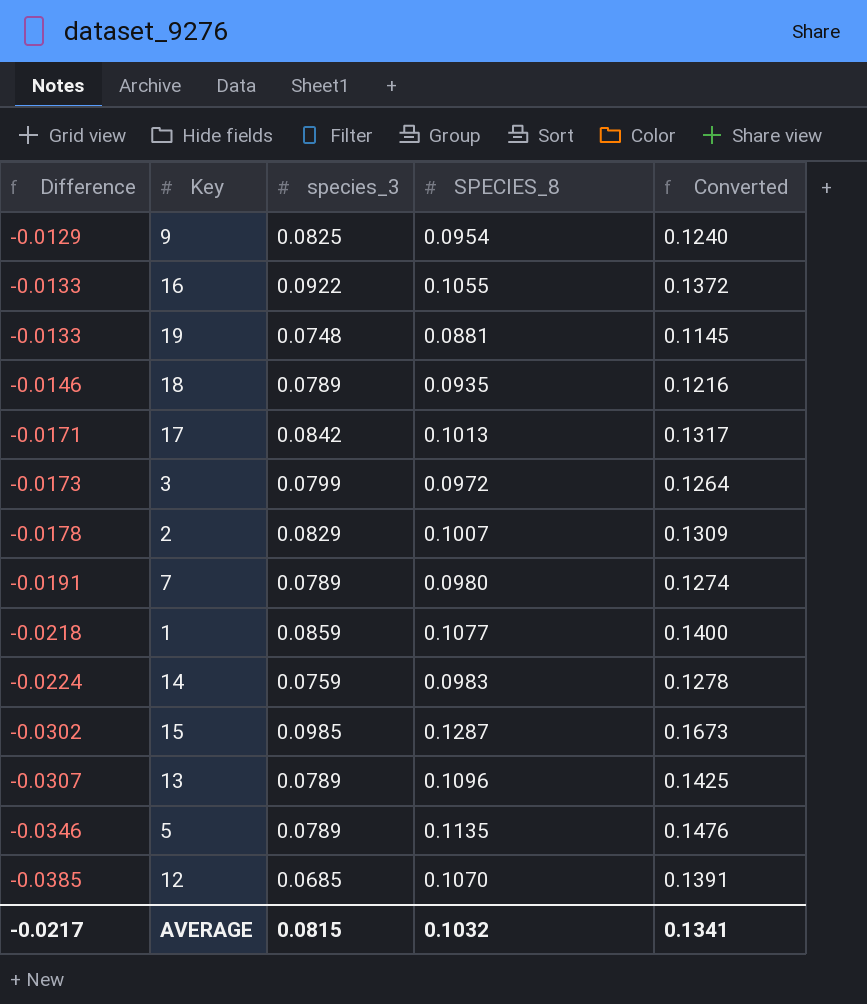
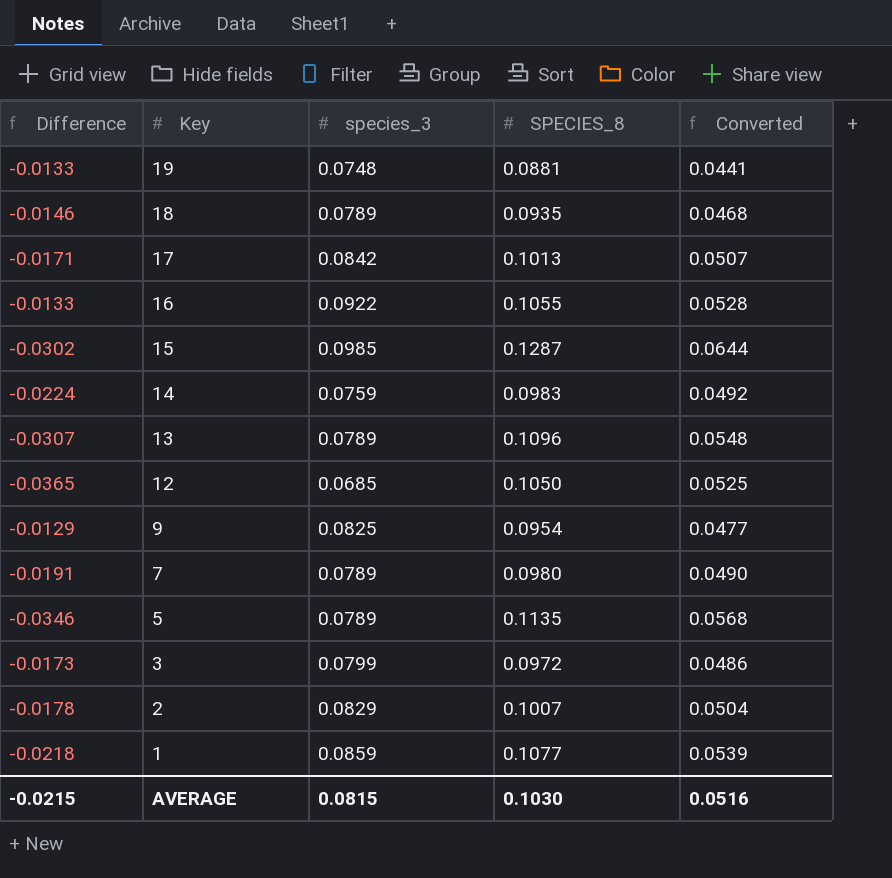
row order: Difference descending -> Key descending
column Converted | formula: [SPECIES_8] * 1.3 -> [SPECIES_8] * 0.5
12 | Difference: -0.0385 -> -0.0365
12 | SPECIES_8: 0.1070 -> 0.1050
AVERAGE | Difference: -0.0217 -> -0.0215
AVERAGE | SPECIES_8: 0.1032 -> 0.1030
AVERAGE | Converted: 0.1341 -> 0.0516

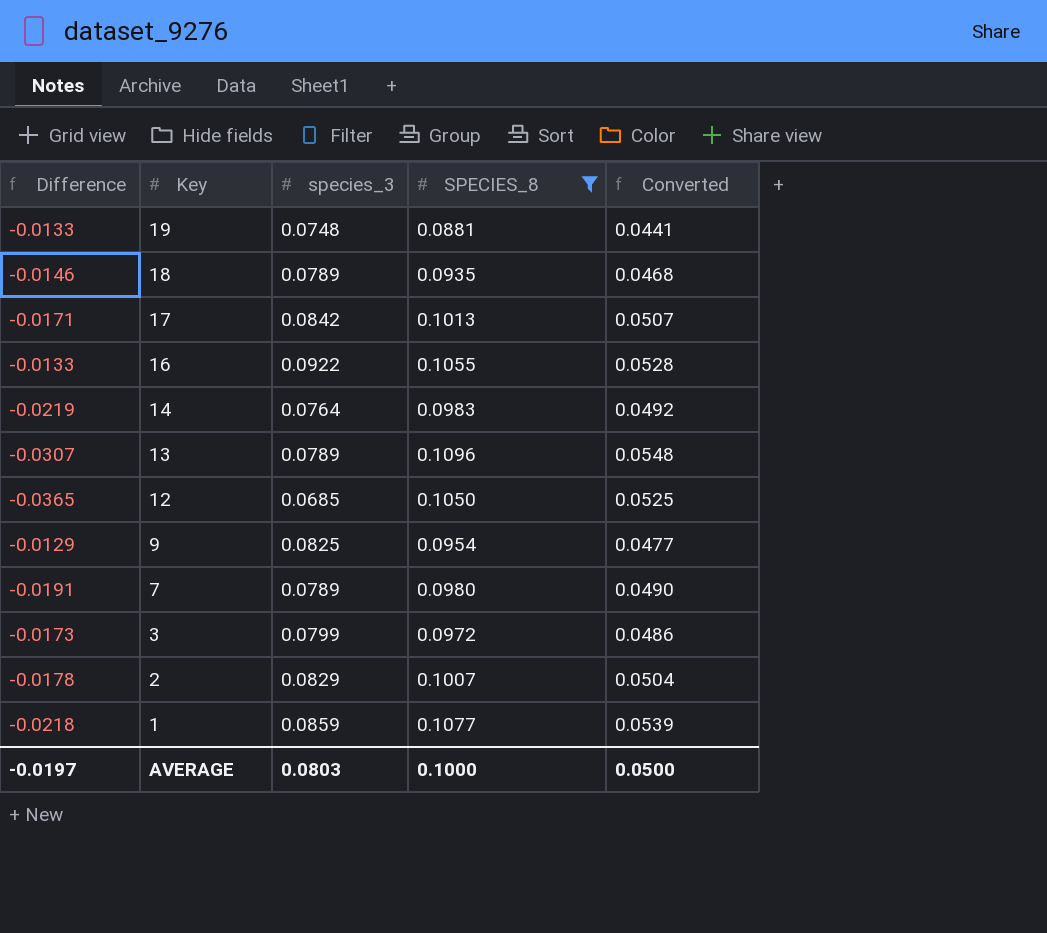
filter: none -> SPECIES_8 <= 0.1096
14 | Difference: -0.0224 -> -0.0219
14 | species_3: 0.0759 -> 0.0764
AVERAGE | Difference: -0.0215 -> -0.0197
AVERAGE | species_3: 0.0815 -> 0.0803
AVERAGE | SPECIES_8: 0.1030 -> 0.1000
AVERAGE | Converted: 0.0516 -> 0.0500

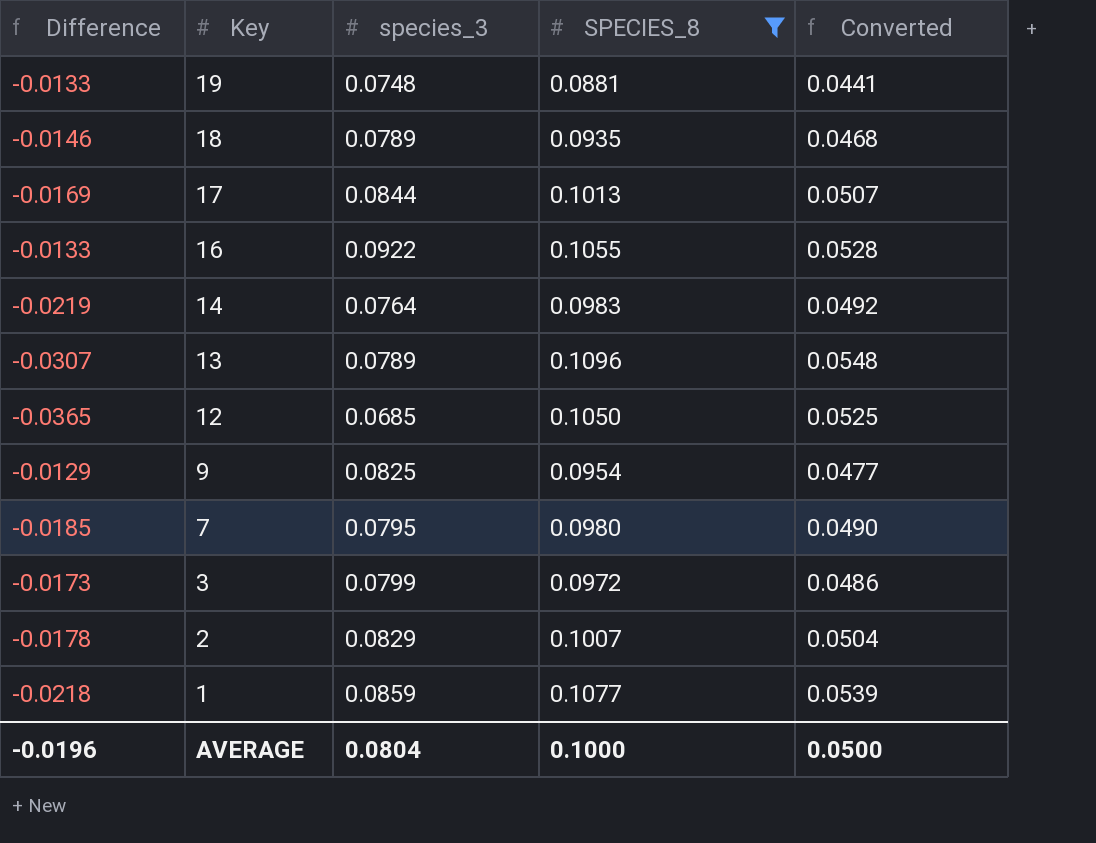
17 | Difference: -0.0171 -> -0.0169
17 | species_3: 0.0842 -> 0.0844
7 | Difference: -0.0191 -> -0.0185
7 | species_3: 0.0789 -> 0.0795
AVERAGE | Difference: -0.0197 -> -0.0196
AVERAGE | species_3: 0.0803 -> 0.0804

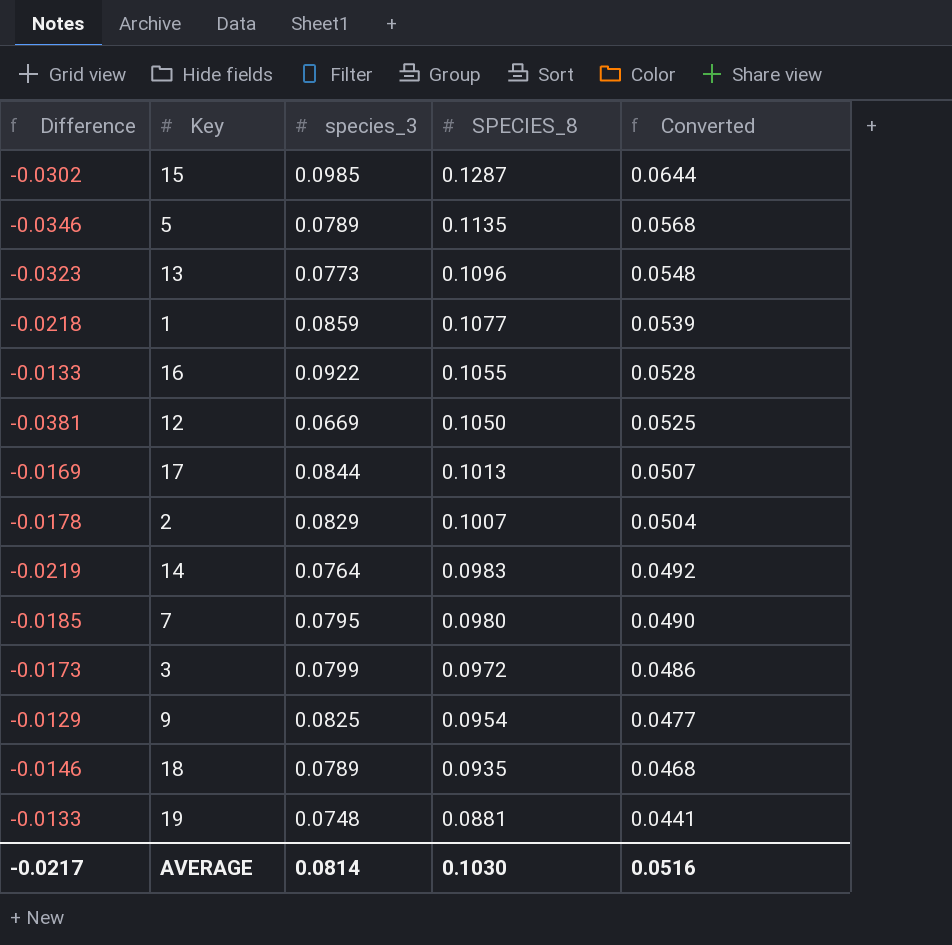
filter: SPECIES_8 <= 0.1096 -> none
row order: Key descending -> SPECIES_8 descending
13 | Difference: -0.0307 -> -0.0323
13 | species_3: 0.0789 -> 0.0773
12 | Difference: -0.0365 -> -0.0381
12 | species_3: 0.0685 -> 0.0669
AVERAGE | Difference: -0.0196 -> -0.0217
AVERAGE | species_3: 0.0804 -> 0.0814
AVERAGE | SPECIES_8: 0.1000 -> 0.1030
AVERAGE | Converted: 0.0500 -> 0.0516

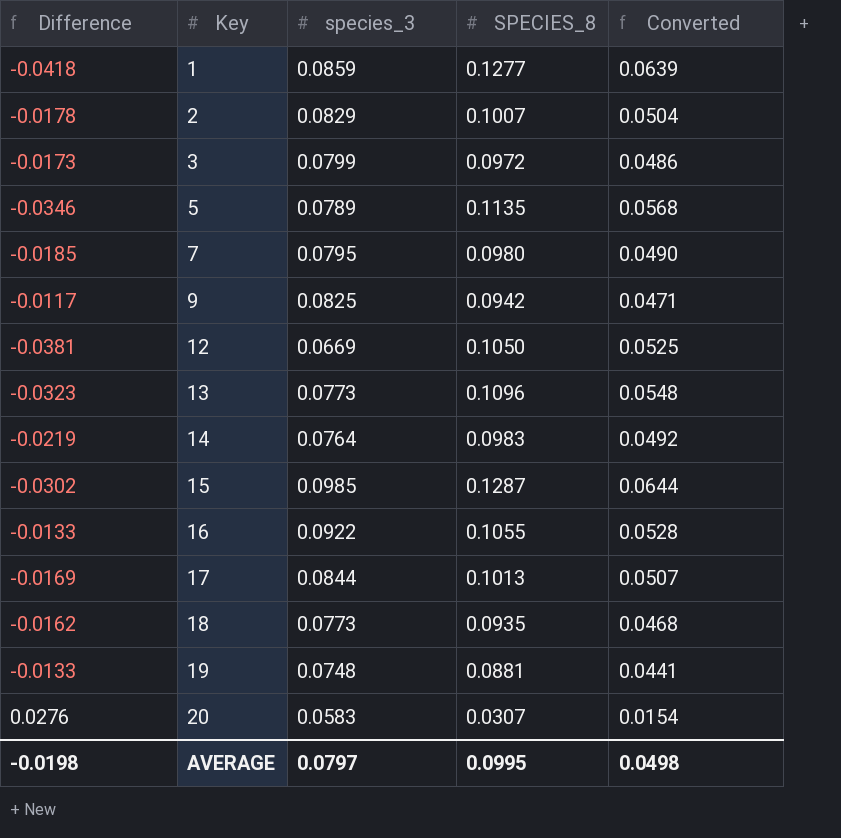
row order: SPECIES_8 descending -> Key ascending
1 | Difference: -0.0218 -> -0.0418
1 | SPECIES_8: 0.1077 -> 0.1277
1 | Converted: 0.0539 -> 0.0639
9 | Difference: -0.0129 -> -0.0117
9 | SPECIES_8: 0.0954 -> 0.0942
9 | Converted: 0.0477 -> 0.0471
18 | Difference: -0.0146 -> -0.0162
18 | species_3: 0.0789 -> 0.0773
row 20: none -> 0.0276 | 0.0583 | 0.0307 | 0.0154
AVERAGE | Difference: -0.0217 -> -0.0198
AVERAGE | species_3: 0.0814 -> 0.0797
AVERAGE | SPECIES_8: 0.1030 -> 0.0995
AVERAGE | Converted: 0.0516 -> 0.0498

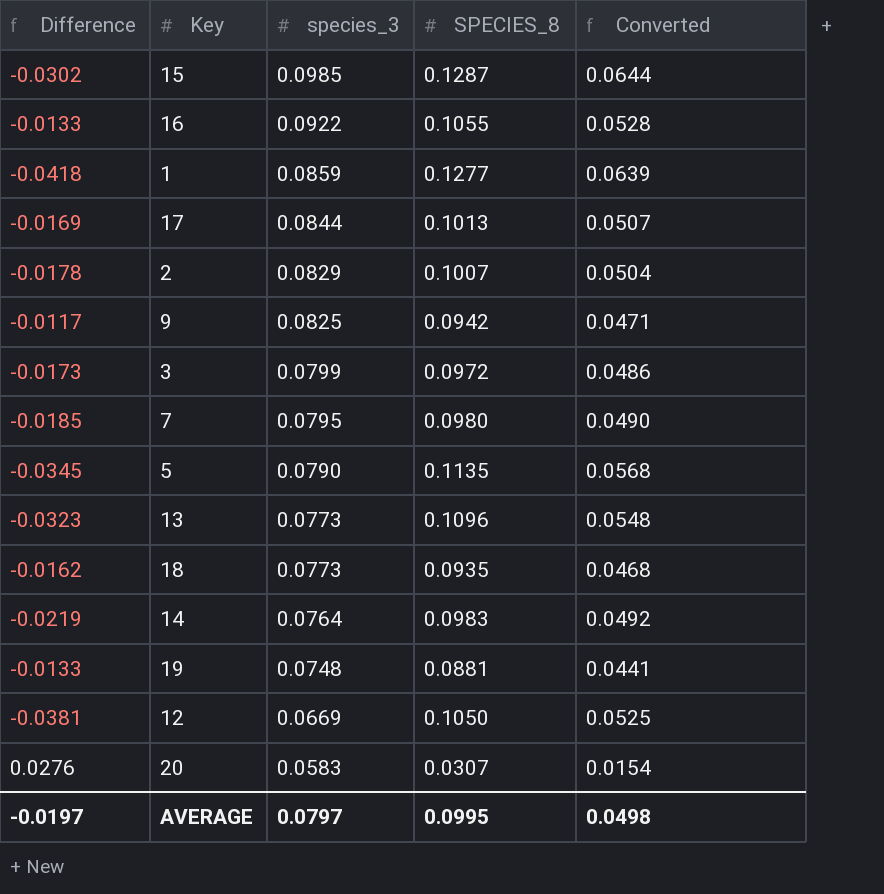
row order: Key ascending -> species_3 descending
5 | Difference: -0.0346 -> -0.0345
5 | species_3: 0.0789 -> 0.0790
AVERAGE | Difference: -0.0198 -> -0.0197

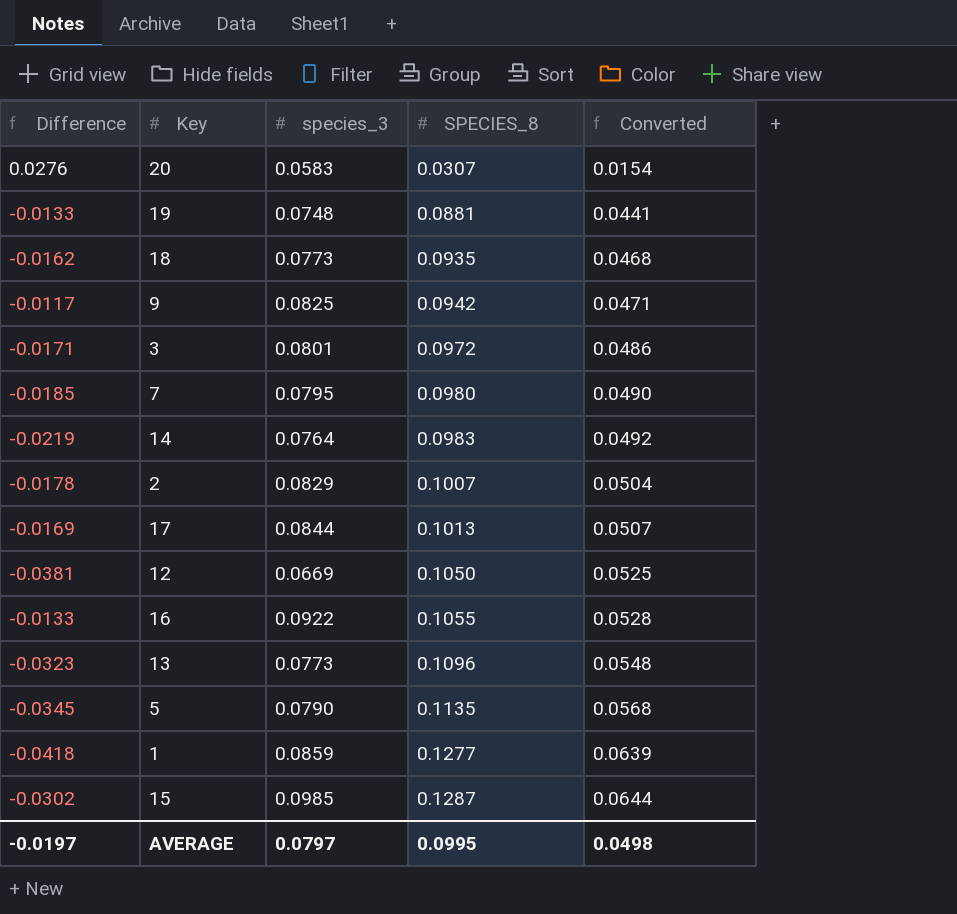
row order: species_3 descending -> SPECIES_8 ascending
3 | Difference: -0.0173 -> -0.0171
3 | species_3: 0.0799 -> 0.0801

